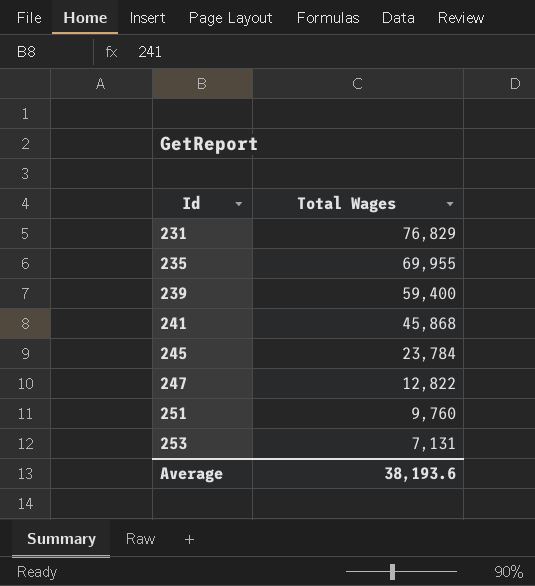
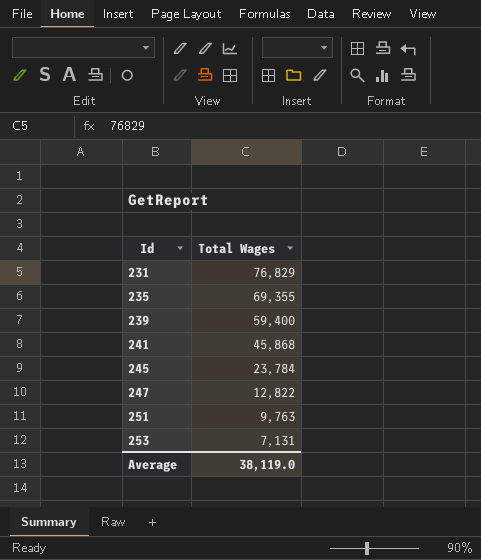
235 | Total Wages: 69,955 -> 69,355
251 | Total Wages: 9,760 -> 9,763
Average | Total Wages: 38,193.6 -> 38,119.0

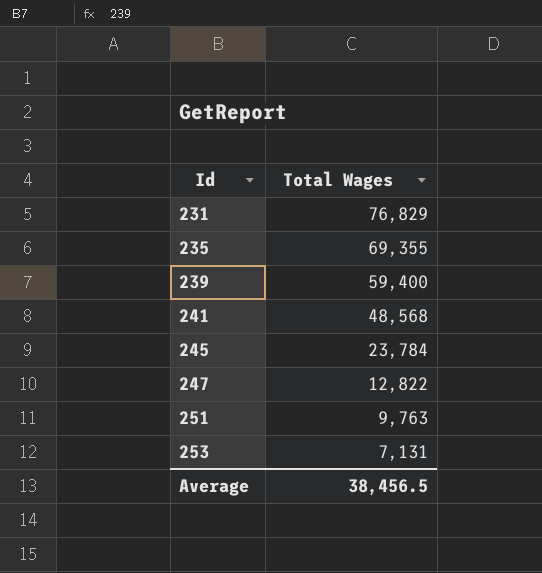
241 | Total Wages: 45,868 -> 48,568
Average | Total Wages: 38,119.0 -> 38,456.5

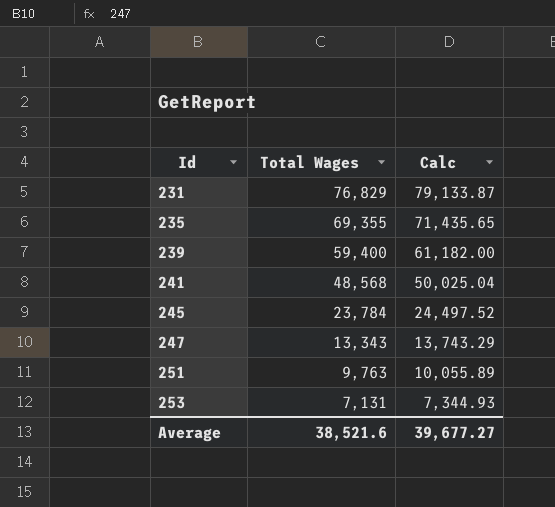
column Calc | formula: none -> [Total Wages] * 1.03
247 | Total Wages: 12,822 -> 13,343
Average | Total Wages: 38,456.5 -> 38,521.6

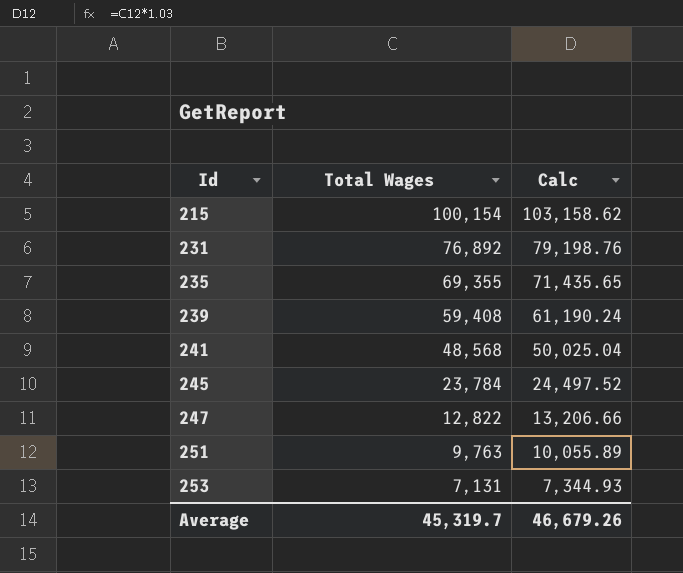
row 215: none -> 100,154 | 103,158.62
231 | Total Wages: 76,829 -> 76,892
231 | Calc: 79,133.87 -> 79,198.76
239 | Total Wages: 59,400 -> 59,408
239 | Calc: 61,182.00 -> 61,190.24
247 | Total Wages: 13,343 -> 12,822
247 | Calc: 13,743.29 -> 13,206.66
Average | Total Wages: 38,521.6 -> 45,319.7
Average | Calc: 39,677.27 -> 46,679.26

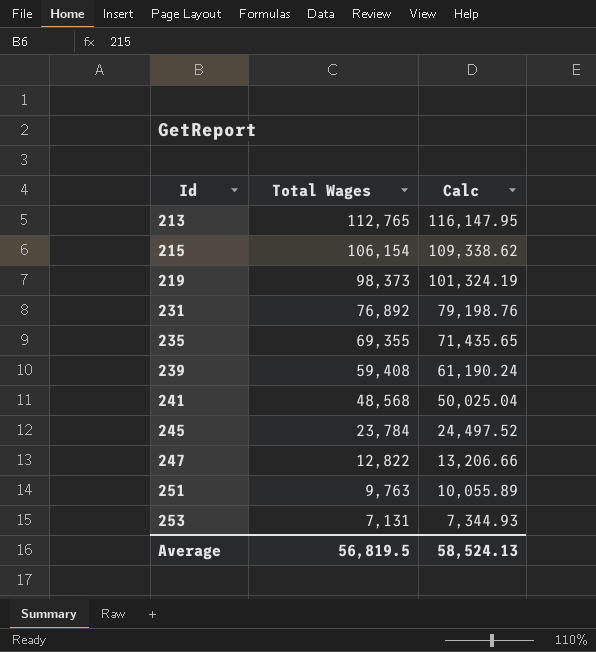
row 213: none -> 112,765 | 116,147.95
215 | Total Wages: 100,154 -> 106,154
215 | Calc: 103,158.62 -> 109,338.62
row 219: none -> 98,373 | 101,324.19
Average | Total Wages: 45,319.7 -> 56,819.5
Average | Calc: 46,679.26 -> 58,524.13

